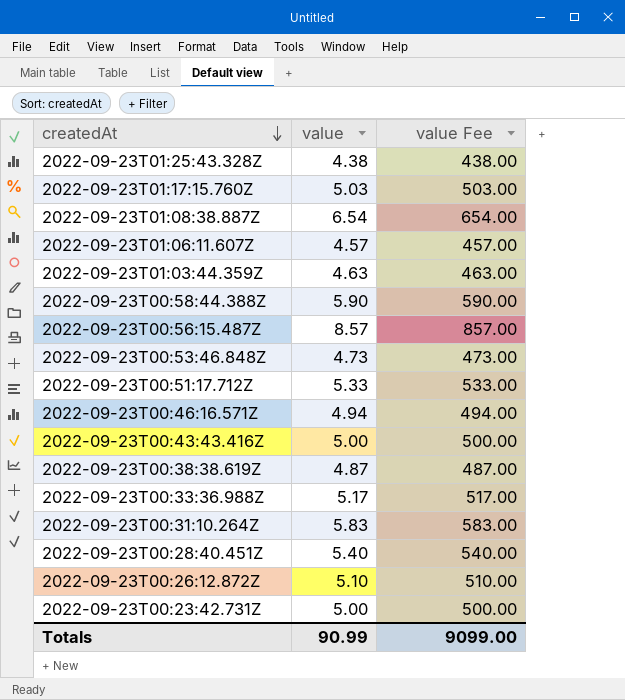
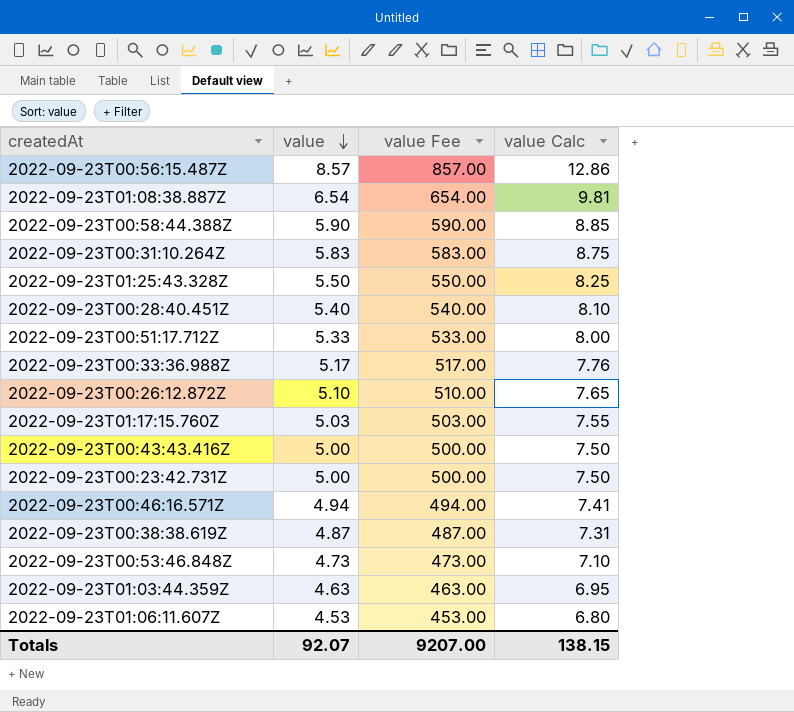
row order: createdAt descending -> value descending
column value Calc | formula: none -> [value] * 1.5
2022-09-23T01:25:43.328Z | value: 4.38 -> 5.50
2022-09-23T01:25:43.328Z | value Fee: 438.00 -> 550.00
2022-09-23T01:06:11.607Z | value: 4.57 -> 4.53
2022-09-23T01:06:11.607Z | value Fee: 457.00 -> 453.00
Totals | value: 90.99 -> 92.07
Totals | value Fee: 9099.00 -> 9207.00

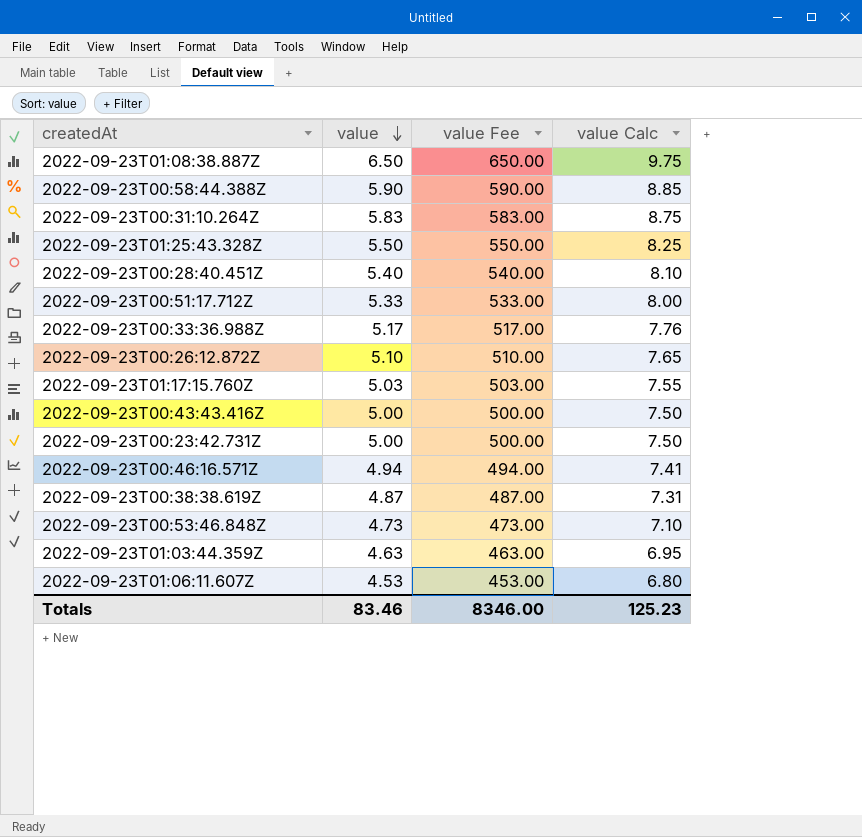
row 2022-09-23T00:56:15.487Z: 8.57 | 857.00 | 12.86 -> none
2022-09-23T01:08:38.887Z | value: 6.54 -> 6.50
2022-09-23T01:08:38.887Z | value Fee: 654.00 -> 650.00
2022-09-23T01:08:38.887Z | value Calc: 9.81 -> 9.75
Totals | value: 92.07 -> 83.46
Totals | value Fee: 9207.00 -> 8346.00
Totals | value Calc: 138.15 -> 125.23

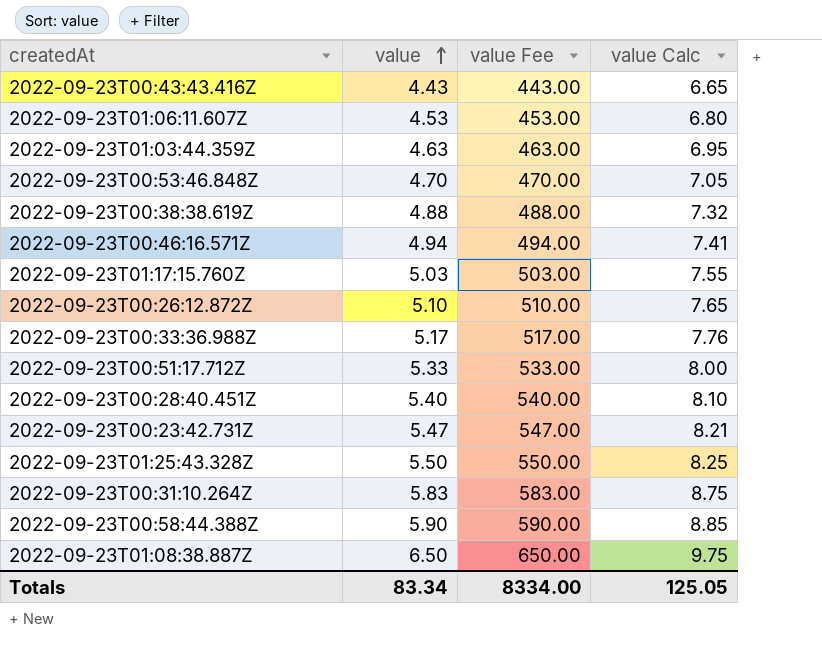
row order: value descending -> value ascending
2022-09-23T00:43:43.416Z | value: 5.00 -> 4.43
2022-09-23T00:43:43.416Z | value Fee: 500.00 -> 443.00
2022-09-23T00:43:43.416Z | value Calc: 7.50 -> 6.65
2022-09-23T00:53:46.848Z | value: 4.73 -> 4.70
2022-09-23T00:53:46.848Z | value Fee: 473.00 -> 470.00
2022-09-23T00:53:46.848Z | value Calc: 7.10 -> 7.05
2022-09-23T00:38:38.619Z | value: 4.87 -> 4.88
2022-09-23T00:38:38.619Z | value Fee: 487.00 -> 488.00
2022-09-23T00:38:38.619Z | value Calc: 7.31 -> 7.32
2022-09-23T00:23:42.731Z | value: 5.00 -> 5.47
2022-09-23T00:23:42.731Z | value Fee: 500.00 -> 547.00
2022-09-23T00:23:42.731Z | value Calc: 7.50 -> 8.21
Totals | value: 83.46 -> 83.34
Totals | value Fee: 8346.00 -> 8334.00
Totals | value Calc: 125.23 -> 125.05

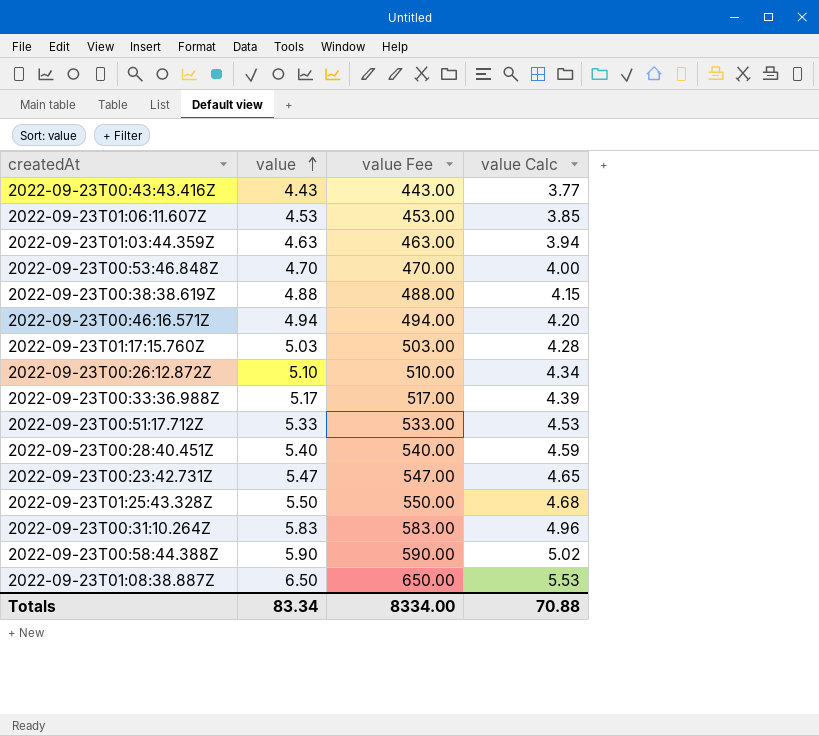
column value Calc | formula: [value] * 1.5 -> [value] * 0.85
Totals | value Calc: 125.05 -> 70.88

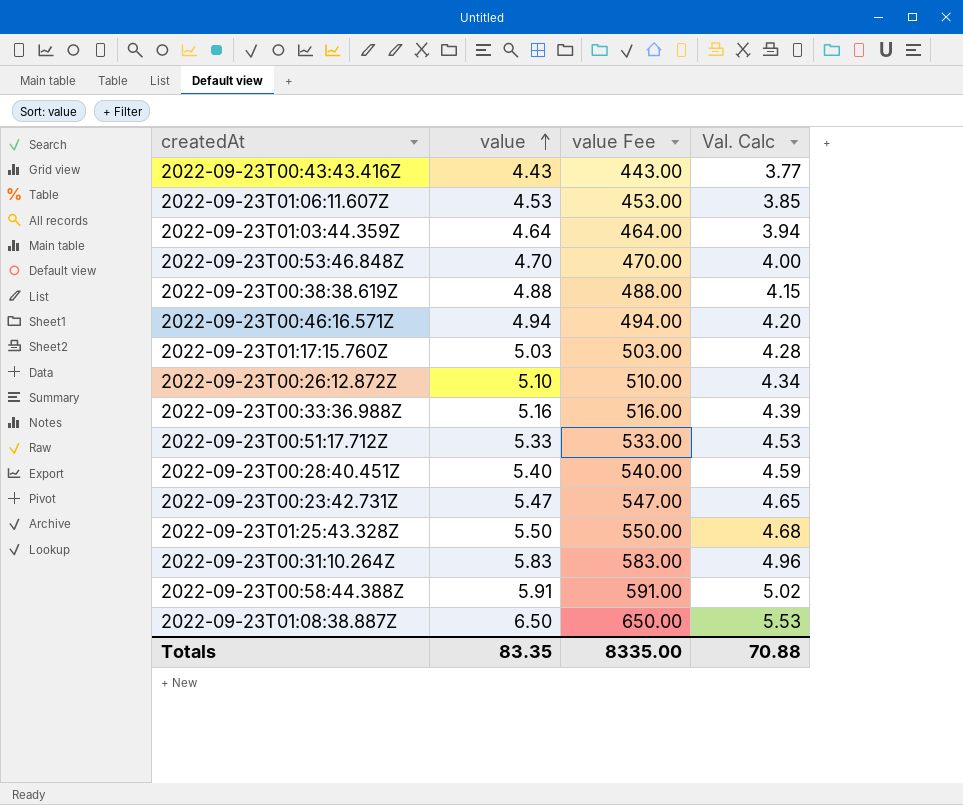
column name: value Calc -> Val. Calc
2022-09-23T01:03:44.359Z | value: 4.63 -> 4.64
2022-09-23T01:03:44.359Z | value Fee: 463.00 -> 464.00
2022-09-23T00:33:36.988Z | value: 5.17 -> 5.16
2022-09-23T00:33:36.988Z | value Fee: 517.00 -> 516.00
2022-09-23T00:58:44.388Z | value: 5.90 -> 5.91
2022-09-23T00:58:44.388Z | value Fee: 590.00 -> 591.00
Totals | value: 83.34 -> 83.35
Totals | value Fee: 8334.00 -> 8335.00

